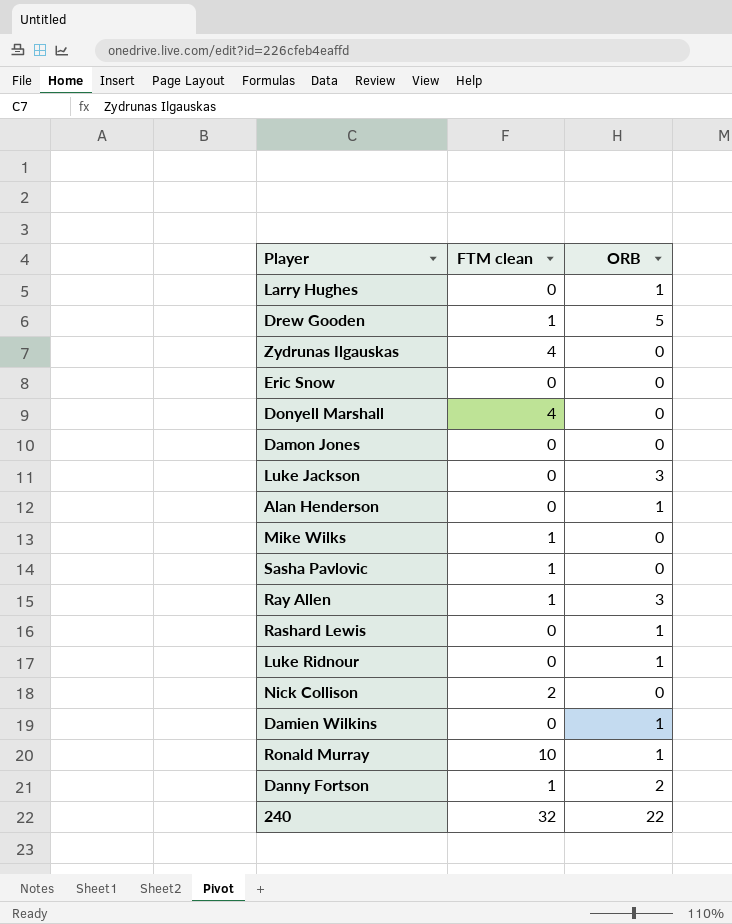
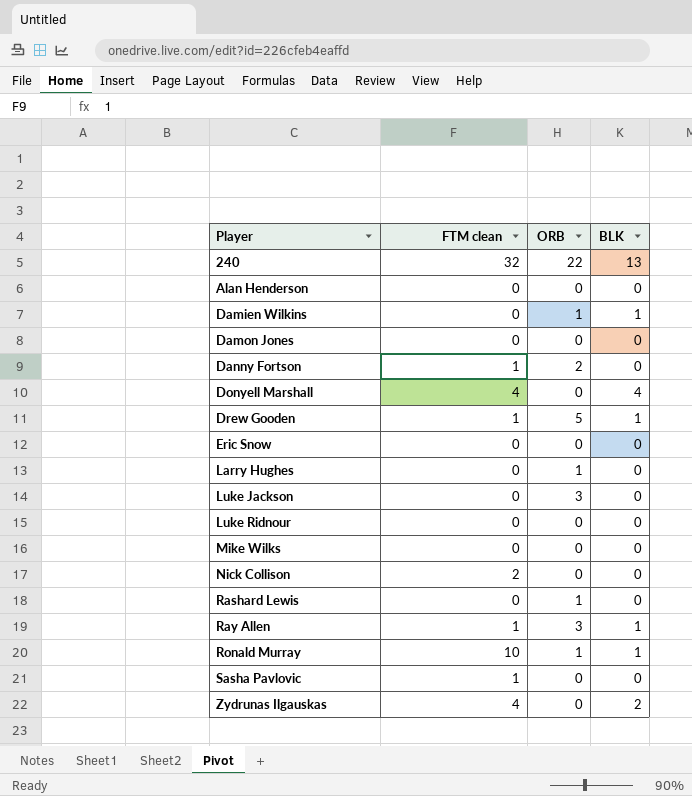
row order: none -> Player ascending
column BLK | position: none -> 4
Alan Henderson | ORB: 1 -> 0
Luke Ridnour | ORB: 1 -> 0
Mike Wilks | FTM clean: 1 -> 0

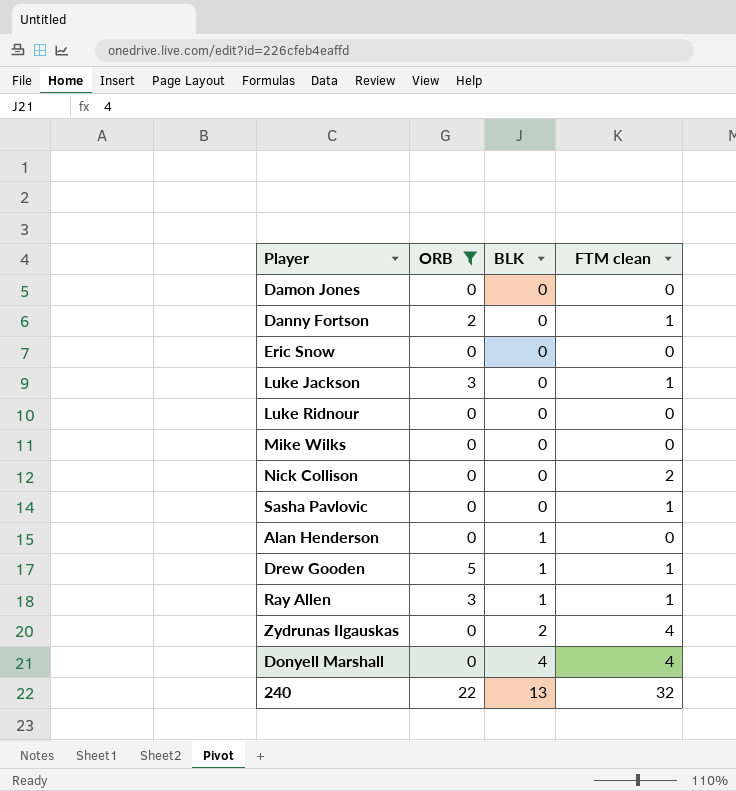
filter: none -> ORB != 1
row order: Player ascending -> BLK ascending
column FTM clean | position: 2 -> 4
Luke Jackson | FTM clean: 0 -> 1
Alan Henderson | BLK: 0 -> 1

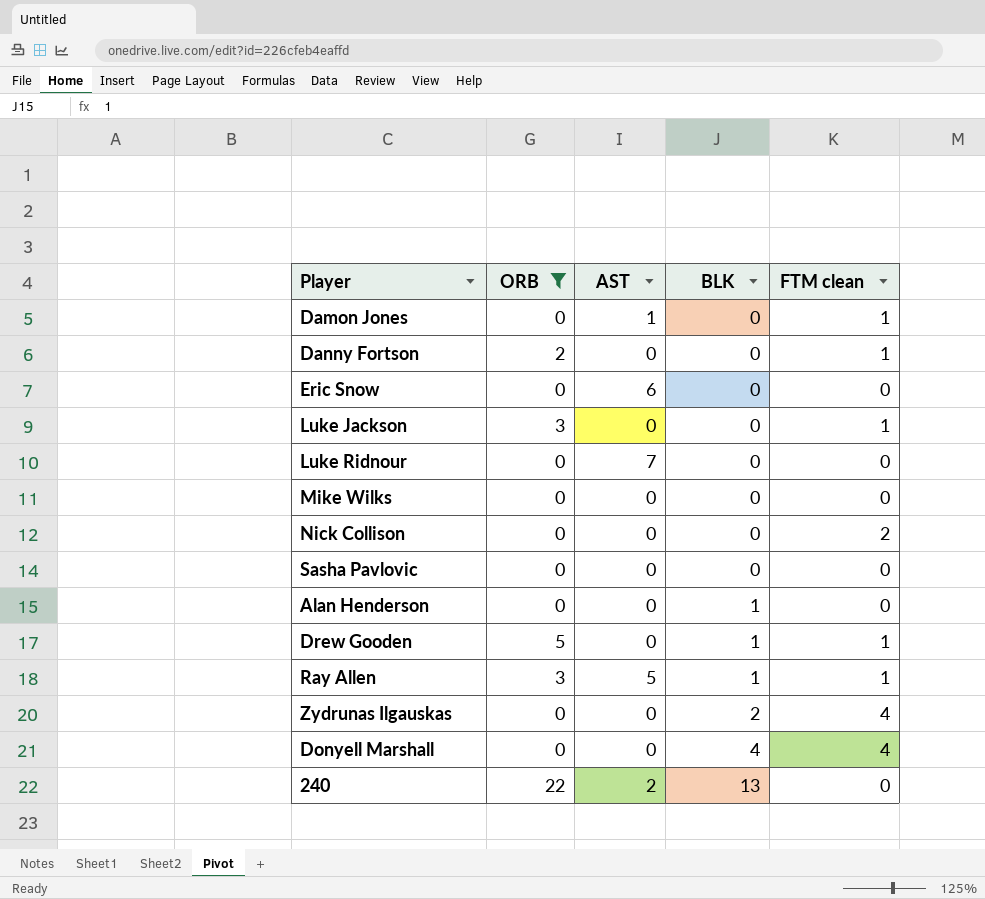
column AST | position: none -> 3
Damon Jones | FTM clean: 0 -> 1
Sasha Pavlovic | FTM clean: 1 -> 0
240 | FTM clean: 32 -> 0

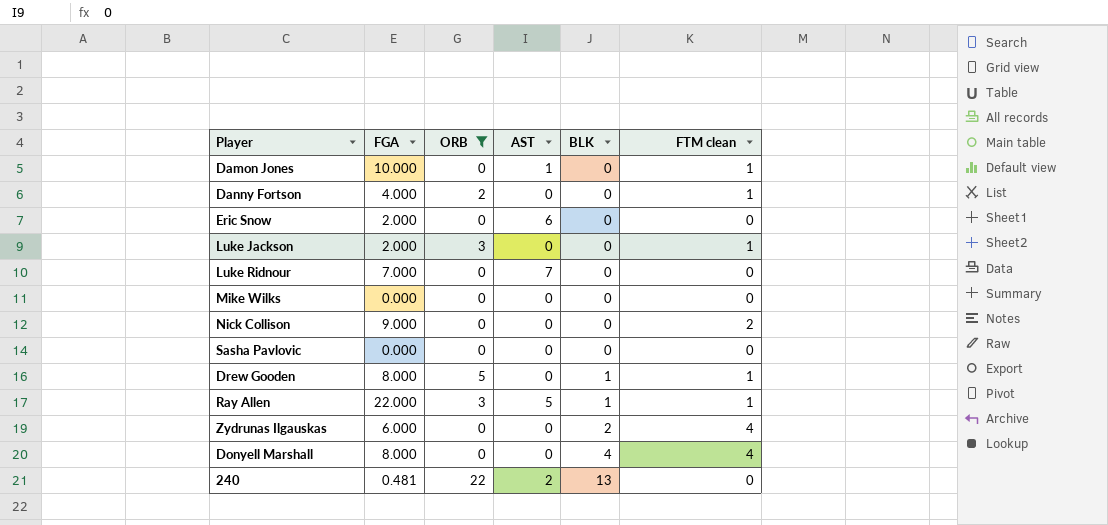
column FGA | position: none -> 2
row Alan Henderson: 0 | 0 | 1 | 0 -> none

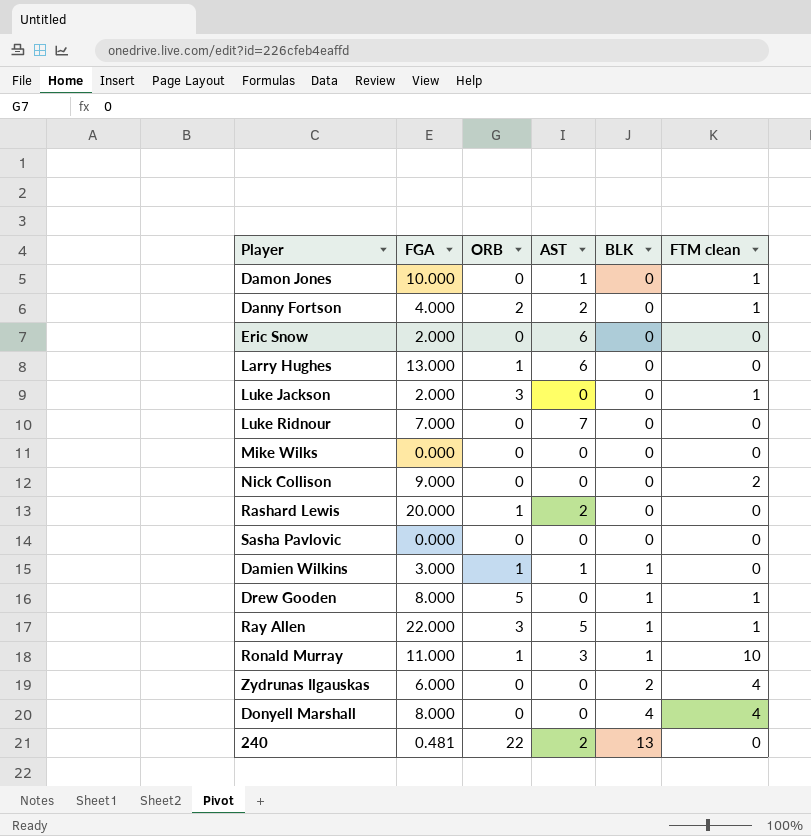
filter: ORB != 1 -> none
Danny Fortson | AST: 0 -> 2

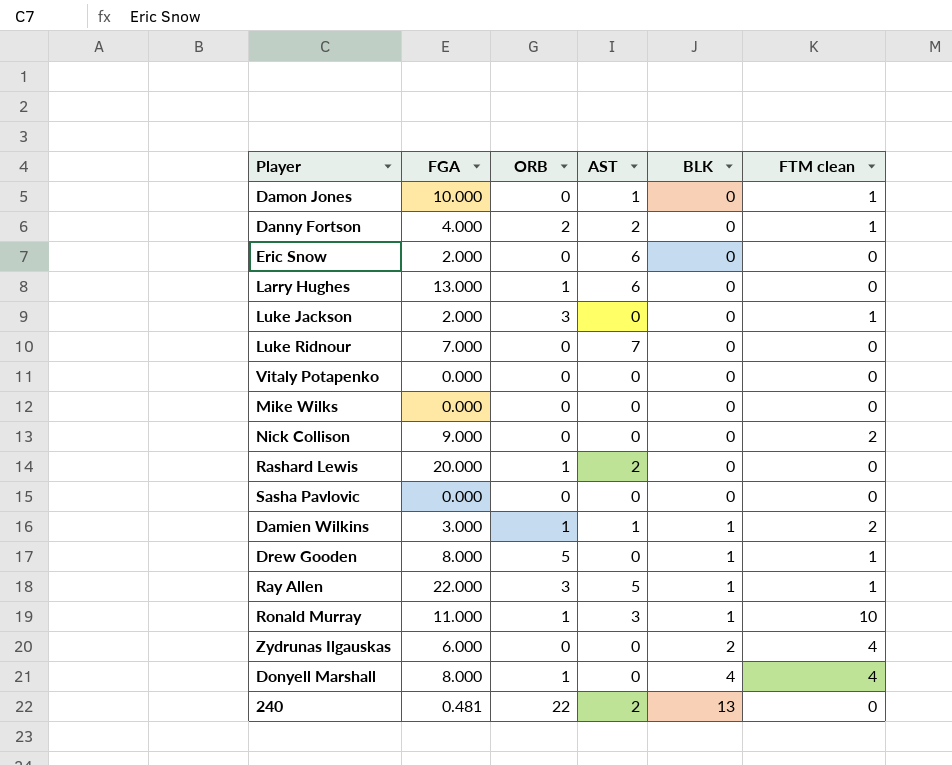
row Vitaly Potapenko: none -> 0.000 | 0 | 0 | 0 | 0
Damien Wilkins | FTM clean: 0 -> 2
Donyell Marshall | ORB: 0 -> 1

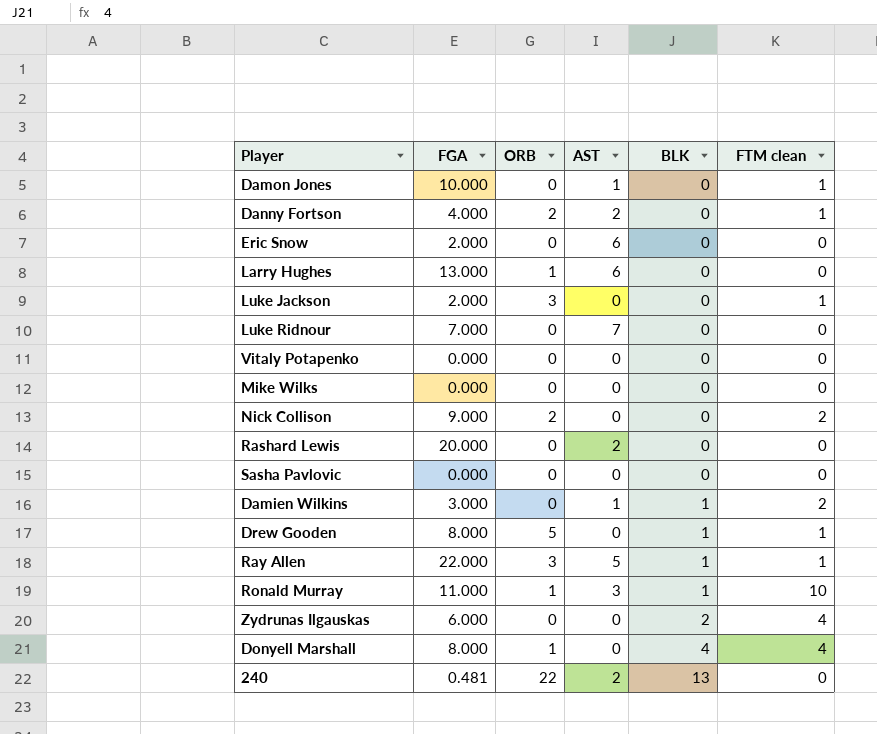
Nick Collison | ORB: 0 -> 2
Rashard Lewis | ORB: 1 -> 0
Damien Wilkins | ORB: 1 -> 0

